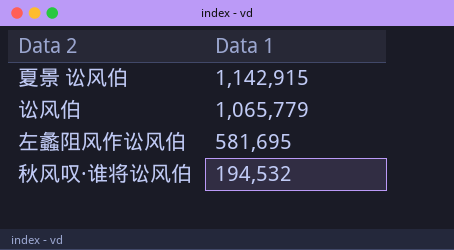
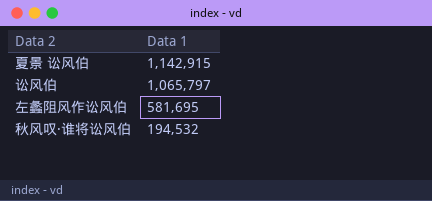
讼风伯 | Data 1: 1,065,779 -> 1,065,797

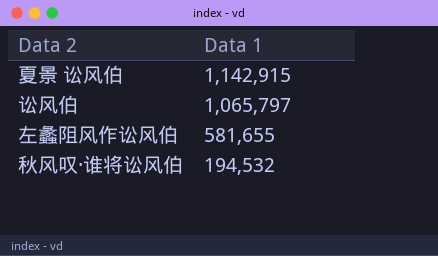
左蠡阻风作讼风伯 | Data 1: 581,695 -> 581,655

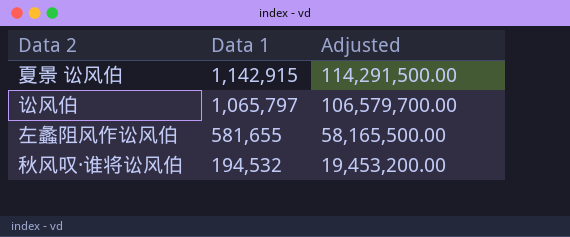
column Adjusted | formula: none -> [Data 1] * 100

